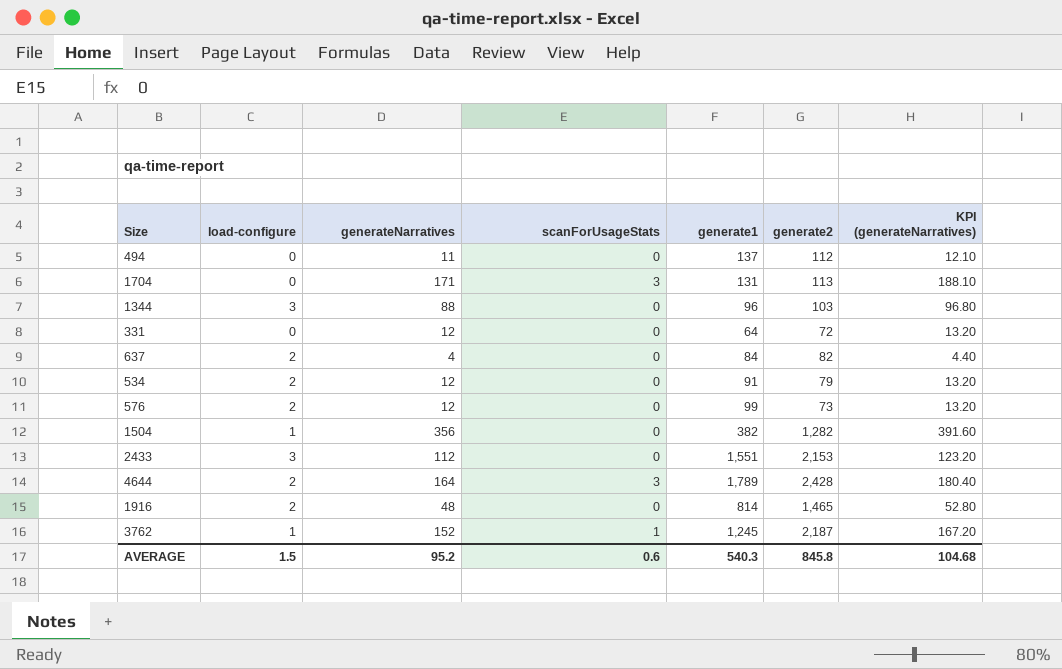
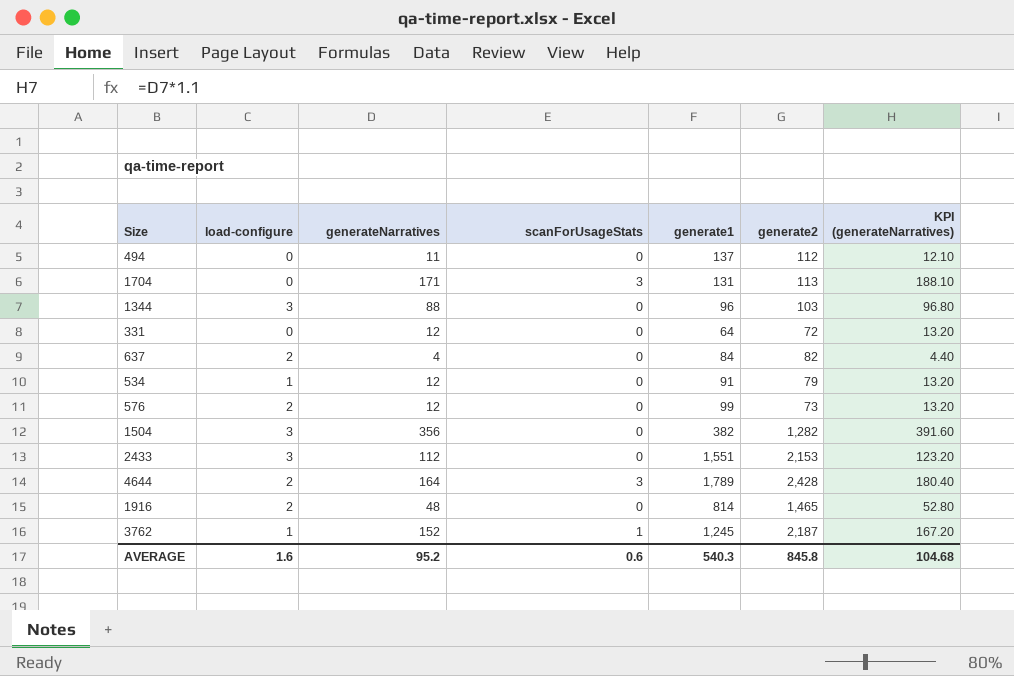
534 | load-configure: 2 -> 1
1504 | load-configure: 1 -> 3
AVERAGE | load-configure: 1.5 -> 1.6

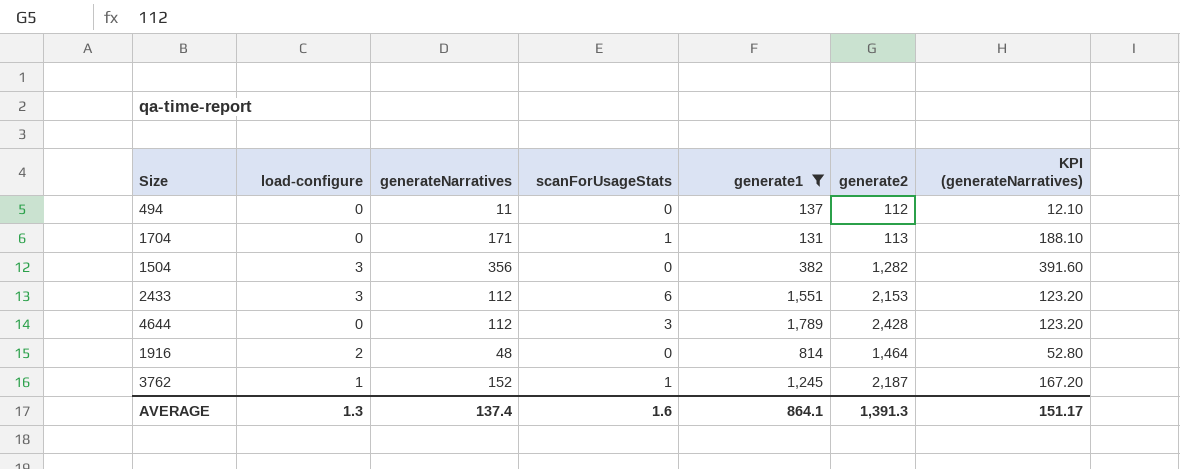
filter: none -> generate1 >= 131
1704 | scanForUsageStats: 3 -> 1
2433 | scanForUsageStats: 0 -> 6
4644 | load-configure: 2 -> 0
4644 | generateNarratives: 164 -> 112
4644 | KPI (generateNarratives): 180.40 -> 123.20
1916 | generate2: 1,465 -> 1,464
AVERAGE | load-configure: 1.6 -> 1.3
AVERAGE | generateNarratives: 95.2 -> 137.4
AVERAGE | scanForUsageStats: 0.6 -> 1.6
AVERAGE | generate1: 540.3 -> 864.1
AVERAGE | generate2: 845.8 -> 1,391.3
AVERAGE | KPI (generateNarratives): 104.68 -> 151.17

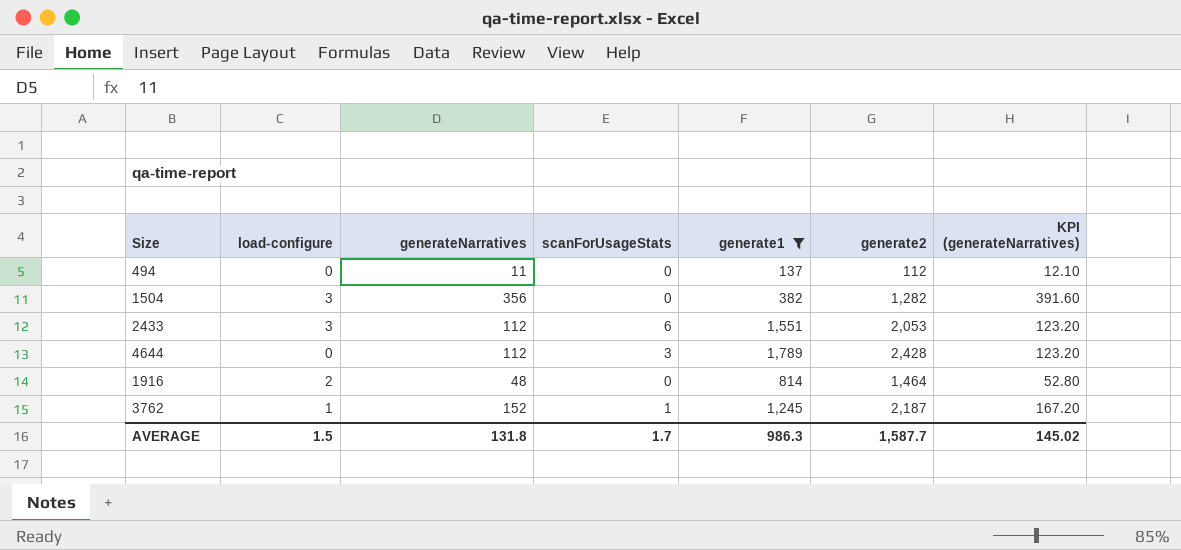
row 1704: 0 | 171 | 1 | 131 | 113 | 188.10 -> none
2433 | generate2: 2,153 -> 2,053
AVERAGE | load-configure: 1.3 -> 1.5
AVERAGE | generateNarratives: 137.4 -> 131.8
AVERAGE | scanForUsageStats: 1.6 -> 1.7
AVERAGE | generate1: 864.1 -> 986.3
AVERAGE | generate2: 1,391.3 -> 1,587.7
AVERAGE | KPI (generateNarratives): 151.17 -> 145.02

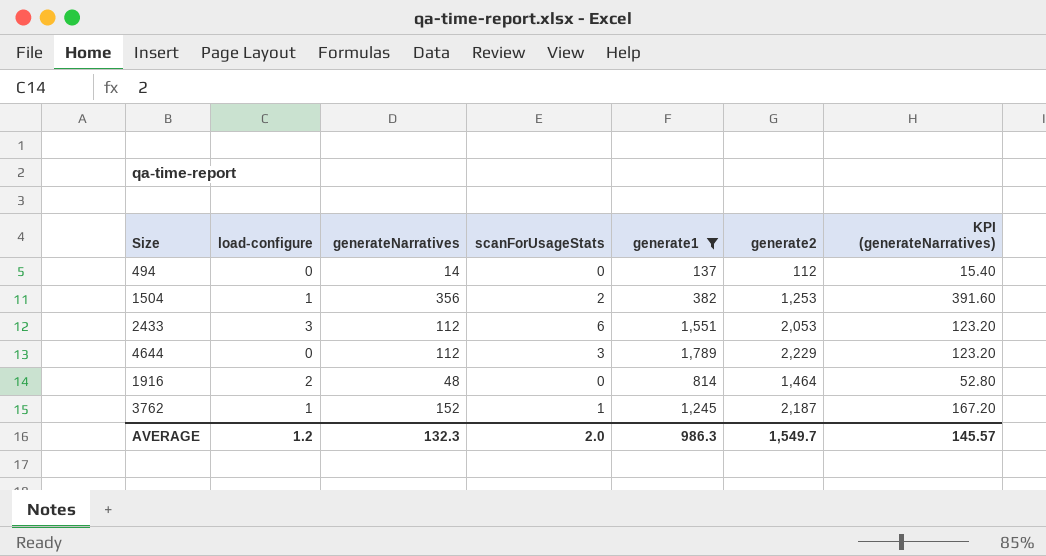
494 | generateNarratives: 11 -> 14
494 | KPI (generateNarratives): 12.10 -> 15.40
1504 | load-configure: 3 -> 1
1504 | scanForUsageStats: 0 -> 2
1504 | generate2: 1,282 -> 1,253
4644 | generate2: 2,428 -> 2,229
AVERAGE | load-configure: 1.5 -> 1.2
AVERAGE | generateNarratives: 131.8 -> 132.3
AVERAGE | scanForUsageStats: 1.7 -> 2.0
AVERAGE | generate2: 1,587.7 -> 1,549.7
AVERAGE | KPI (generateNarratives): 145.02 -> 145.57

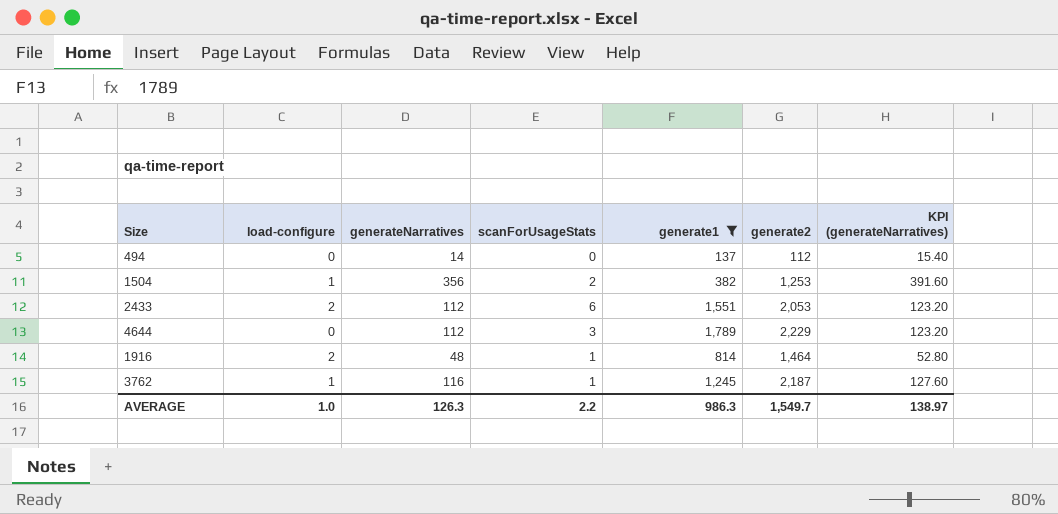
2433 | load-configure: 3 -> 2
1916 | scanForUsageStats: 0 -> 1
3762 | generateNarratives: 152 -> 116
3762 | KPI (generateNarratives): 167.20 -> 127.60
AVERAGE | load-configure: 1.2 -> 1.0
AVERAGE | generateNarratives: 132.3 -> 126.3
AVERAGE | scanForUsageStats: 2.0 -> 2.2
AVERAGE | KPI (generateNarratives): 145.57 -> 138.97

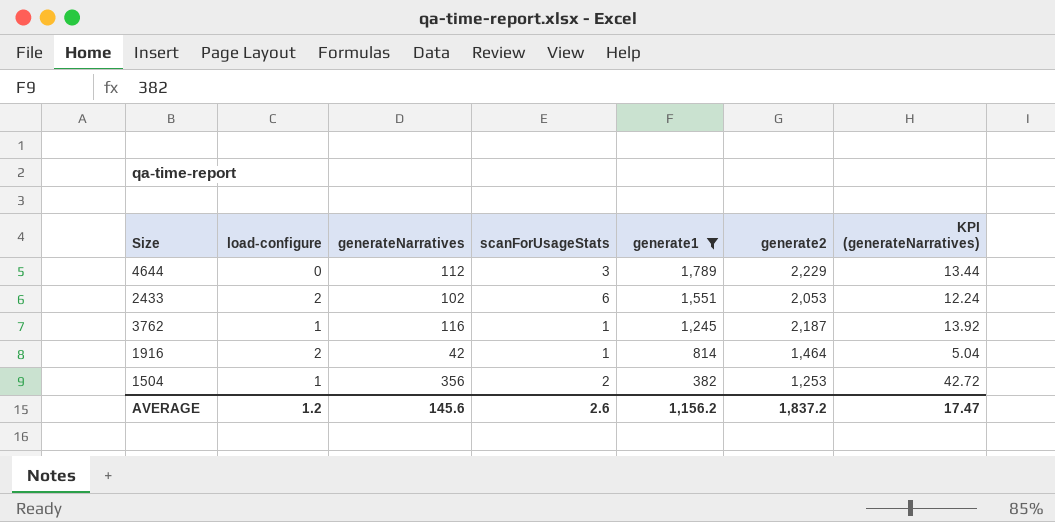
row order: none -> generate1 descending
column KPI (generateNarratives) | formula: [generateNarratives] * 1.1 -> [generateNarratives] * 0.12
row 494: 0 | 14 | 0 | 137 | 112 | 15.40 -> none
2433 | generateNarratives: 112 -> 102
1916 | generateNarratives: 48 -> 42
AVERAGE | load-configure: 1.0 -> 1.2
AVERAGE | generateNarratives: 126.3 -> 145.6
AVERAGE | scanForUsageStats: 2.2 -> 2.6
AVERAGE | generate1: 986.3 -> 1,156.2
AVERAGE | generate2: 1,549.7 -> 1,837.2
AVERAGE | KPI (generateNarratives): 138.97 -> 17.47

